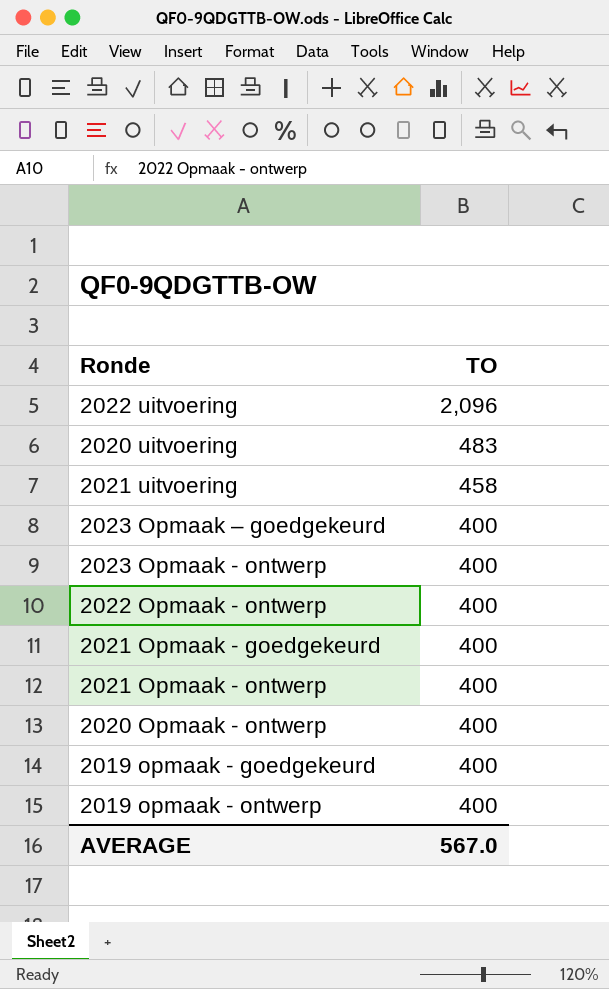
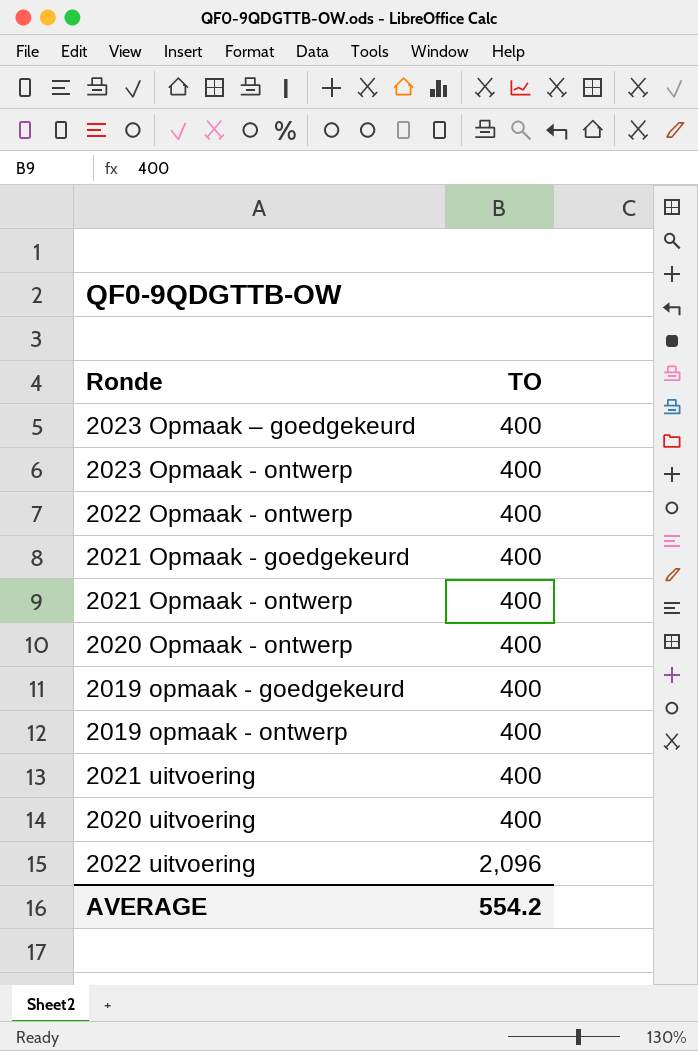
row order: TO descending -> TO ascending
2021 uitvoering | TO: 458 -> 400
2020 uitvoering | TO: 483 -> 400
AVERAGE | TO: 567.0 -> 554.2

